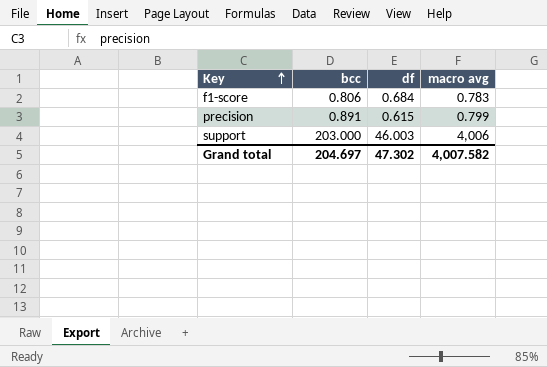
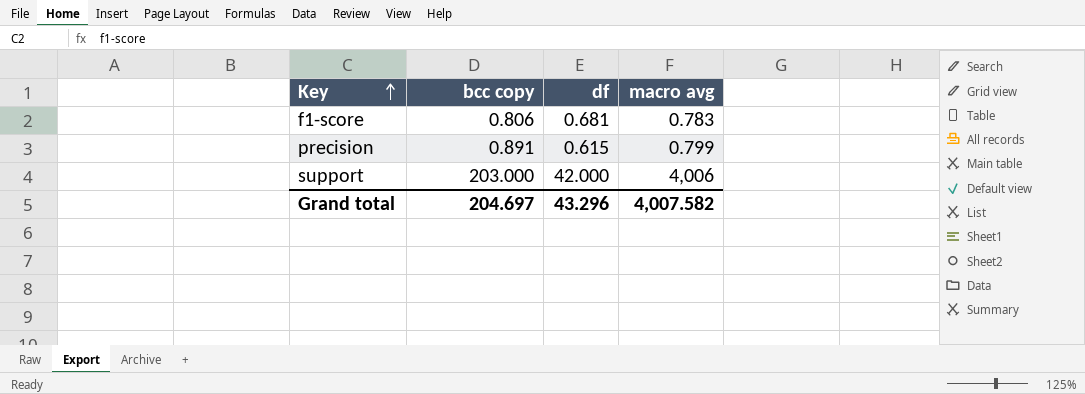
column name: bcc -> bcc copy
f1-score | df: 0.684 -> 0.681
support | df: 46.003 -> 42.000
Grand total | df: 47.302 -> 43.296

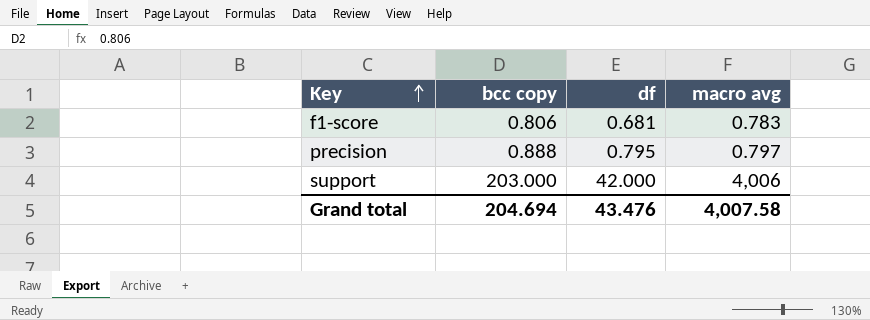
precision | bcc copy: 0.891 -> 0.888
precision | df: 0.615 -> 0.795
precision | macro avg: 0.799 -> 0.797
Grand total | bcc copy: 204.697 -> 204.694
Grand total | df: 43.296 -> 43.476
Grand total | macro avg: 4,007.582 -> 4,007.58

